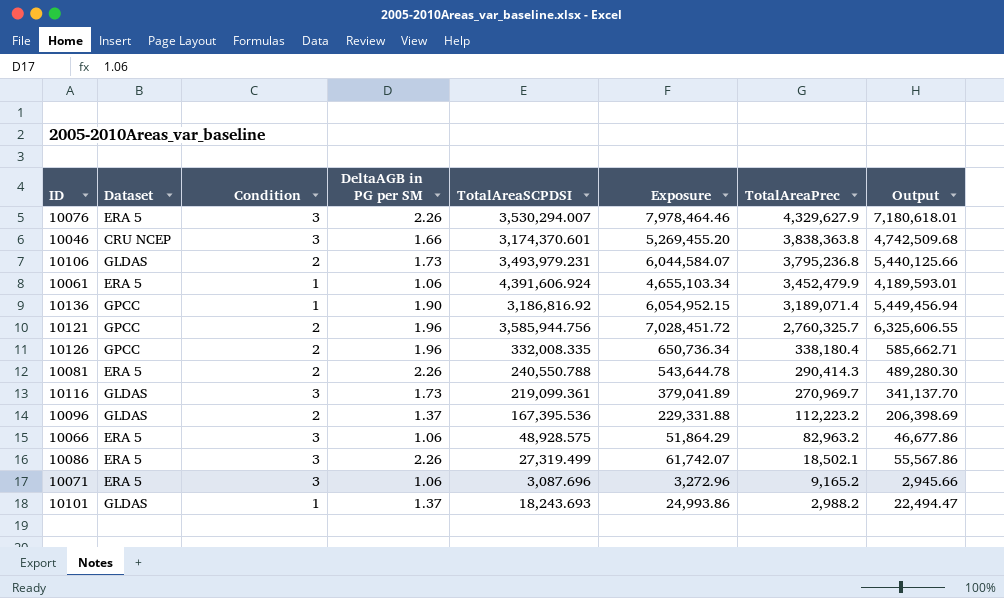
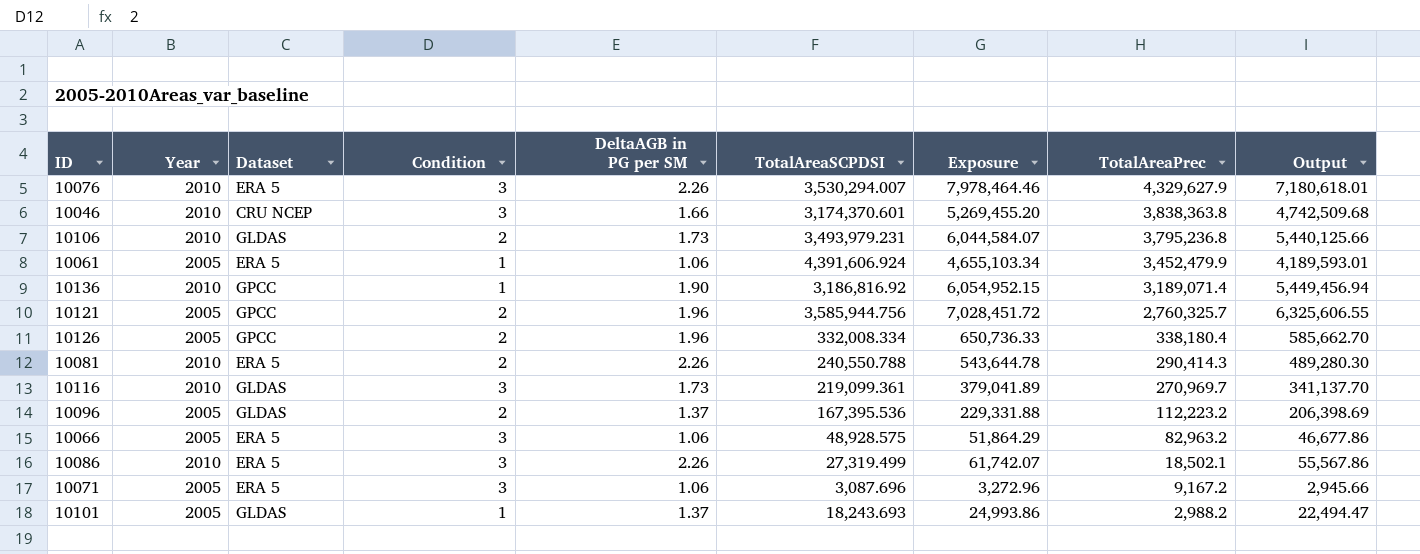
column Year | position: none -> 2
10126 | TotalAreaSCPDSI: 332,008.335 -> 332,008.334
10126 | Exposure: 650,736.34 -> 650,736.33
10126 | Output: 585,662.71 -> 585,662.70
10071 | TotalAreaPrec: 9,165.2 -> 9,167.2

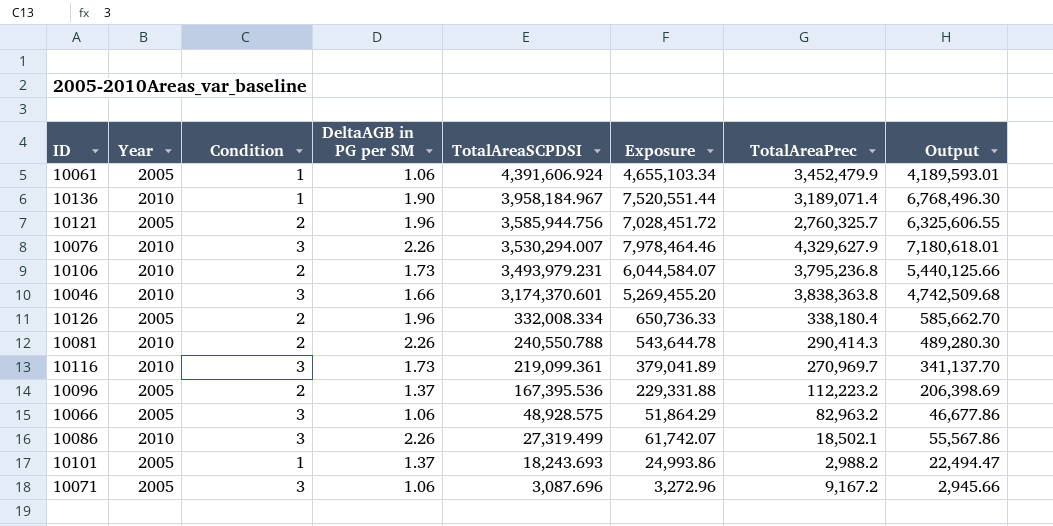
row order: TotalAreaPrec descending -> TotalAreaSCPDSI descending
column Dataset | position: 3 -> none
10136 | TotalAreaSCPDSI: 3,186,816.92 -> 3,958,184.967
10136 | Exposure: 6,054,952.15 -> 7,520,551.44
10136 | Output: 5,449,456.94 -> 6,768,496.30

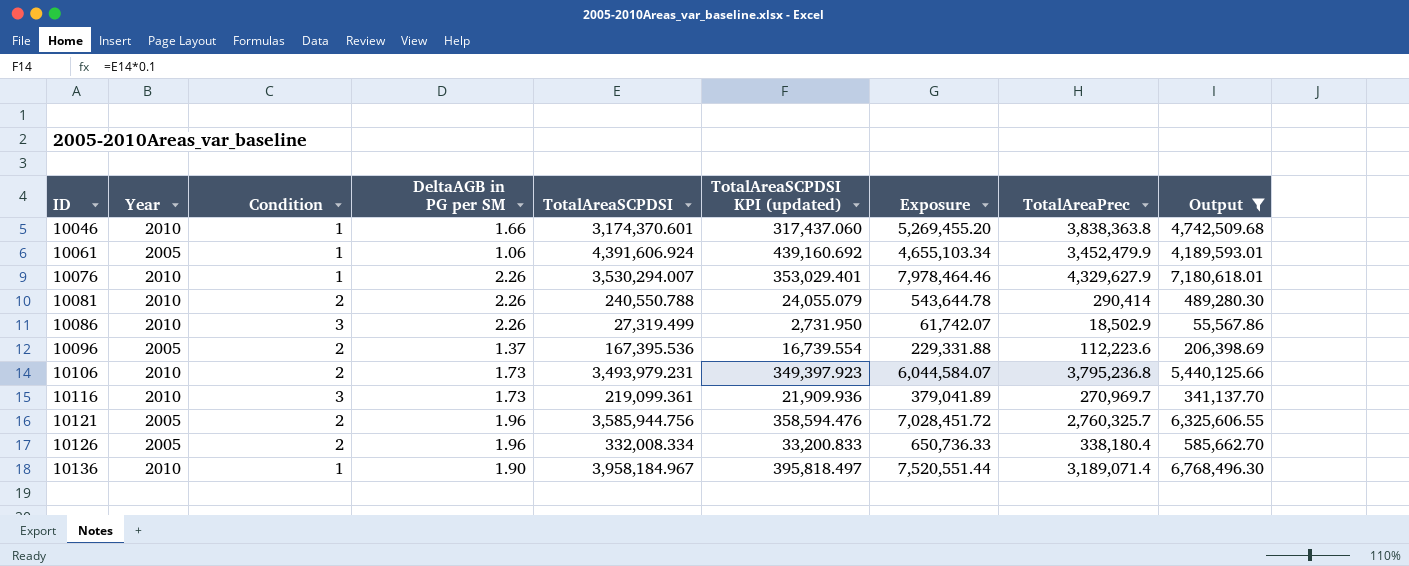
filter: none -> Output >= 55,567.86
row order: TotalAreaSCPDSI descending -> ID ascending
column TotalAreaSCPDSI KPI (updated) | formula: none -> [TotalAreaSCPDSI] * 0.1
10046 | Condition: 3 -> 1
10076 | Condition: 3 -> 1
10081 | TotalAreaPrec: 290,414.3 -> 290,414
10086 | TotalAreaPrec: 18,502.1 -> 18,502.9
10096 | TotalAreaPrec: 112,223.2 -> 112,223.6

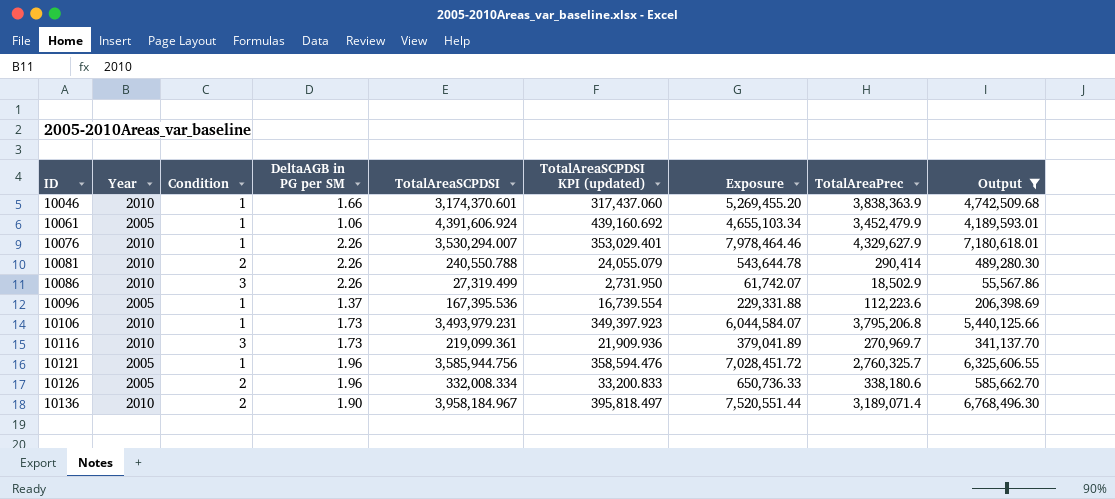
10046 | TotalAreaPrec: 3,838,363.8 -> 3,838,363.9
10096 | Condition: 2 -> 1
10106 | Condition: 2 -> 1
10106 | TotalAreaPrec: 3,795,236.8 -> 3,795,206.8
10121 | Condition: 2 -> 1
10126 | TotalAreaPrec: 338,180.4 -> 338,180.6
10136 | Condition: 1 -> 2

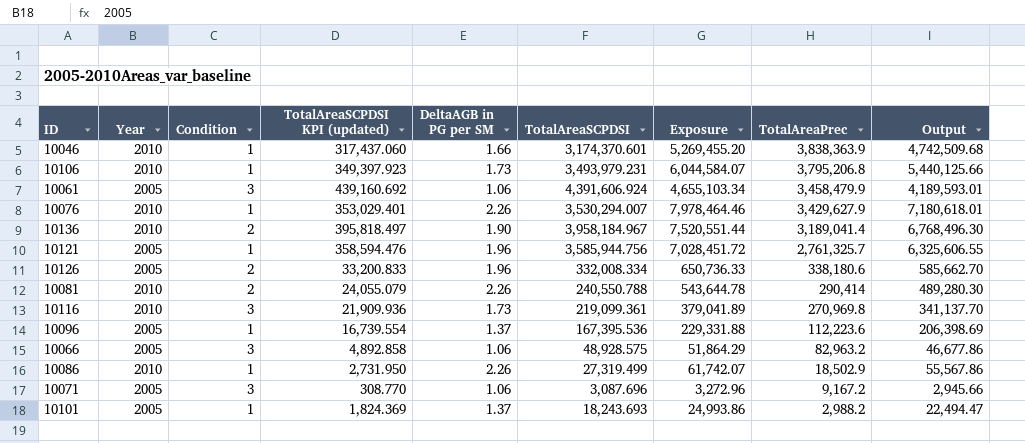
filter: Output >= 55,567.86 -> none
row order: ID ascending -> TotalAreaPrec descending
column TotalAreaSCPDSI KPI (updated) | position: 6 -> 4
10061 | Condition: 1 -> 3
10061 | TotalAreaPrec: 3,452,479.9 -> 3,458,479.9
10076 | TotalAreaPrec: 4,329,627.9 -> 3,429,627.9
10136 | TotalAreaPrec: 3,189,071.4 -> 3,189,041.4
10121 | TotalAreaPrec: 2,760,325.7 -> 2,761,325.7
10116 | TotalAreaPrec: 270,969.7 -> 270,969.8
10086 | Condition: 3 -> 1

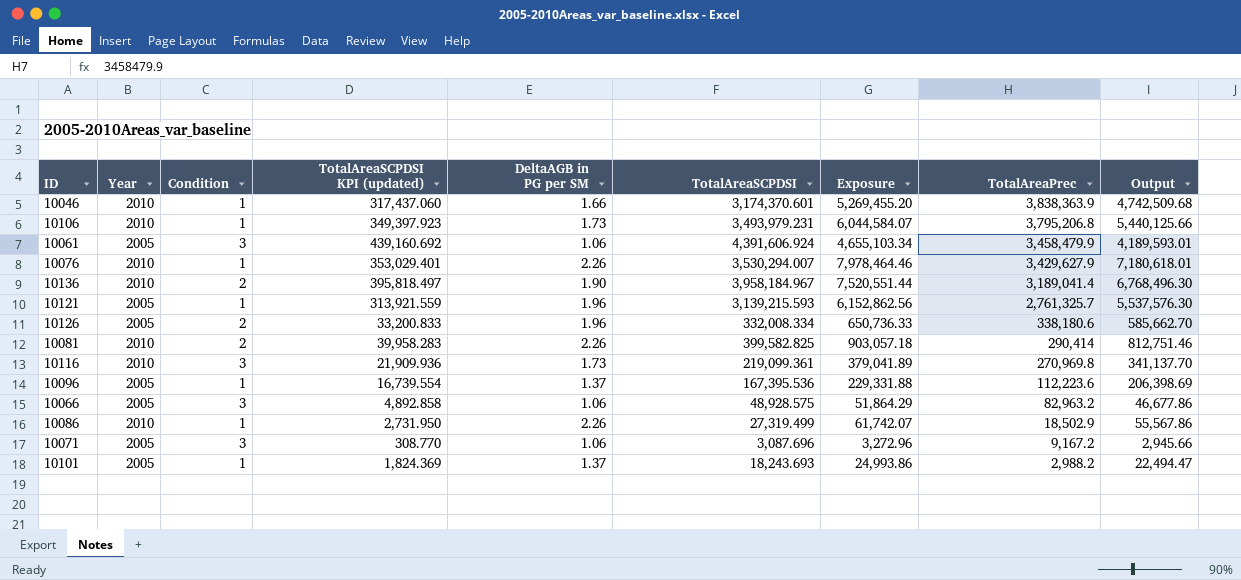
10121 | TotalAreaSCPDSI KPI (updated): 358,594.476 -> 313,921.559
10121 | TotalAreaSCPDSI: 3,585,944.756 -> 3,139,215.593
10121 | Exposure: 7,028,451.72 -> 6,152,862.56
10121 | Output: 6,325,606.55 -> 5,537,576.30
10081 | TotalAreaSCPDSI KPI (updated): 24,055.079 -> 39,958.283
10081 | TotalAreaSCPDSI: 240,550.788 -> 399,582.825
10081 | Exposure: 543,644.78 -> 903,057.18
10081 | Output: 489,280.30 -> 812,751.46

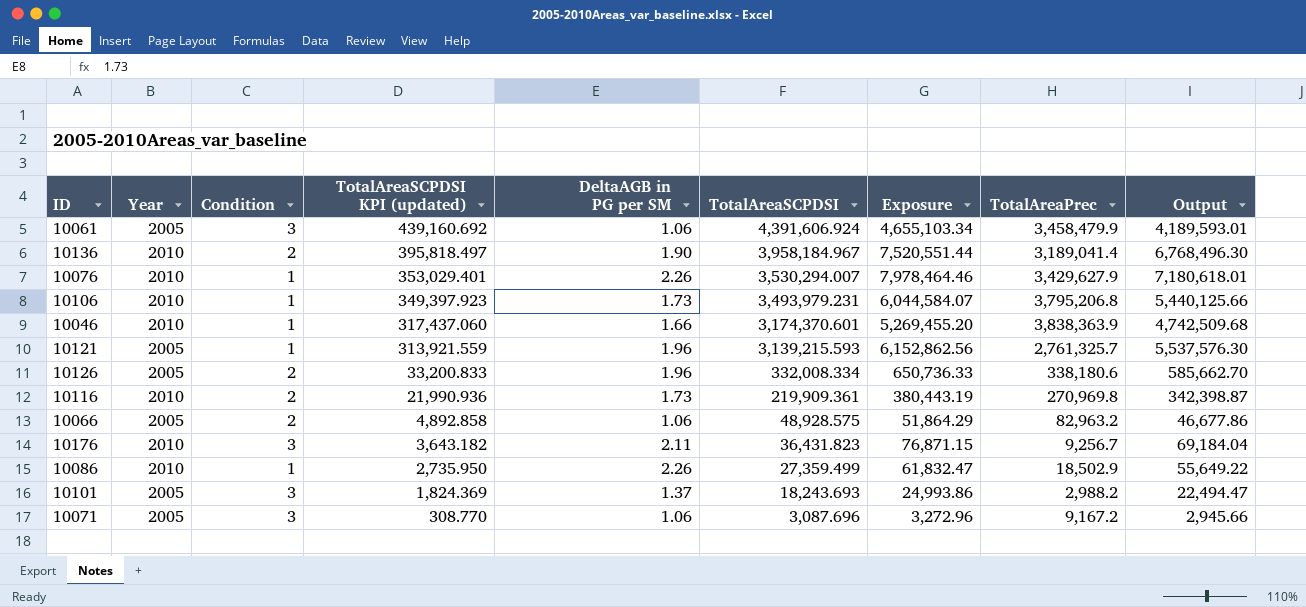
row order: TotalAreaPrec descending -> TotalAreaSCPDSI KPI (updated) descending
row 10081: 2010 | 2 | 39,958.283 | 2.26 | 399,582.825 | 903,057.18 | 290,414 | 812,751.46 -> none
row 10096: 2005 | 1 | 16,739.554 | 1.37 | 167,395.536 | 229,331.88 | 112,223.6 | 206,398.69 -> none
10116 | Condition: 3 -> 2
10116 | TotalAreaSCPDSI KPI (updated): 21,909.936 -> 21,990.936
10116 | TotalAreaSCPDSI: 219,099.361 -> 219,909.361
10116 | Exposure: 379,041.89 -> 380,443.19
10116 | Output: 341,137.70 -> 342,398.87
10066 | Condition: 3 -> 2
row 10176: none -> 2010 | 3 | 3,643.182 | 2.11 | 36,431.823 | 76,871.15 | 9,256.7 | 69,184.04
10086 | TotalAreaSCPDSI KPI (updated): 2,731.950 -> 2,735.950
10086 | TotalAreaSCPDSI: 27,319.499 -> 27,359.499
10086 | Exposure: 61,742.07 -> 61,832.47
10086 | Output: 55,567.86 -> 55,649.22
10101 | Condition: 1 -> 3

